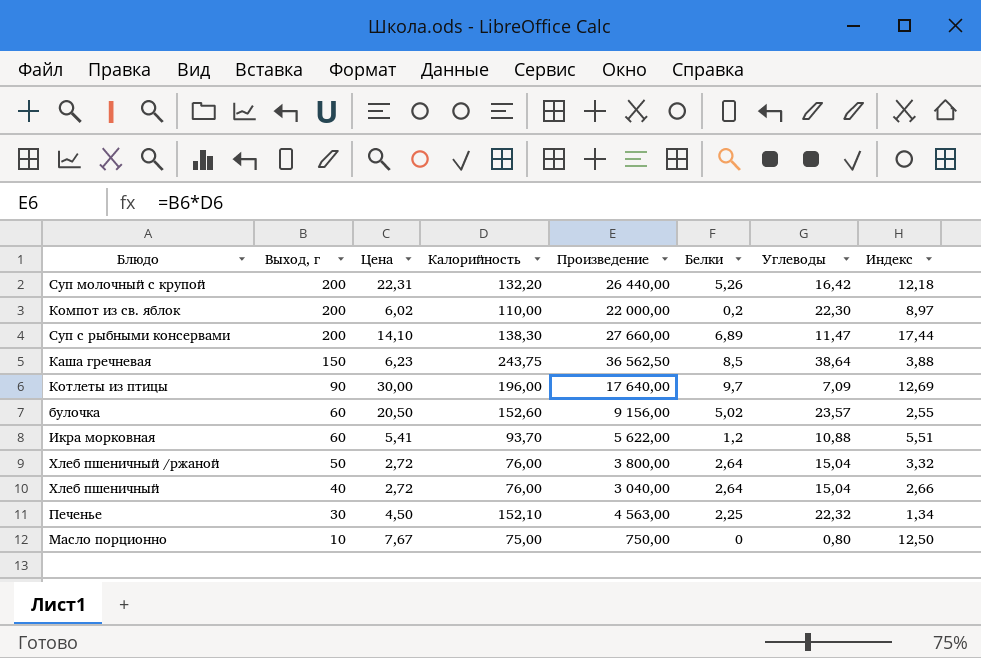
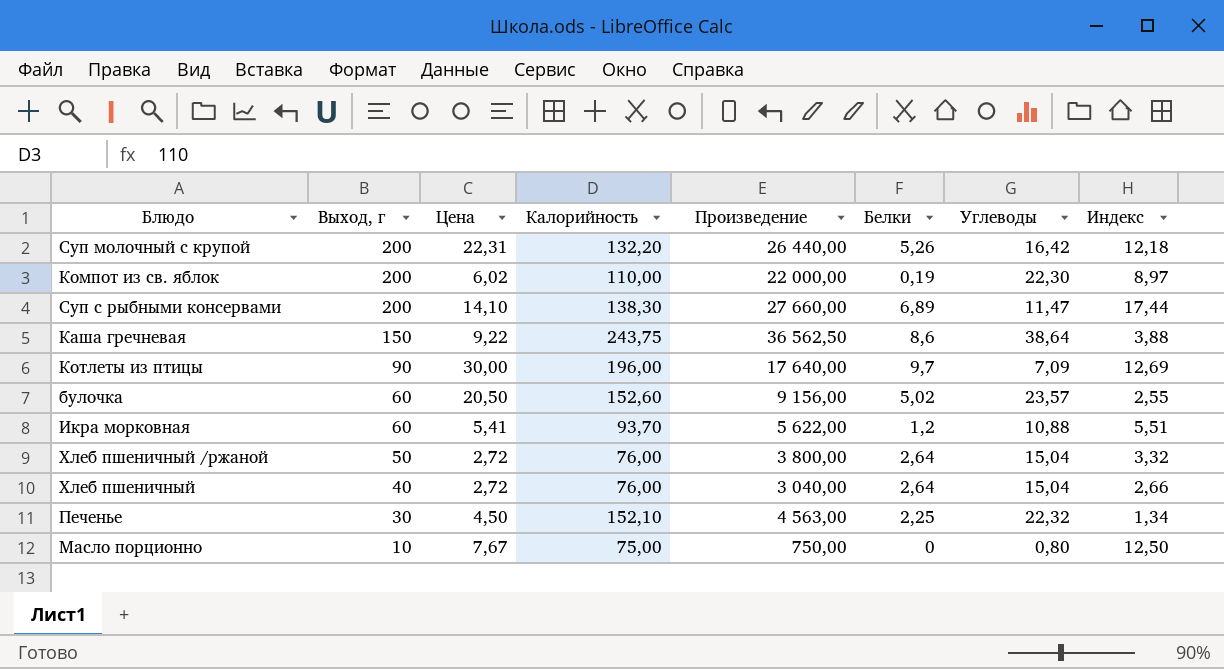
Компот из св. яблок | Белки: 0,2 -> 0,19
Каша гречневая | Цена: 6,23 -> 9,22
Каша гречневая | Белки: 8,5 -> 8,6

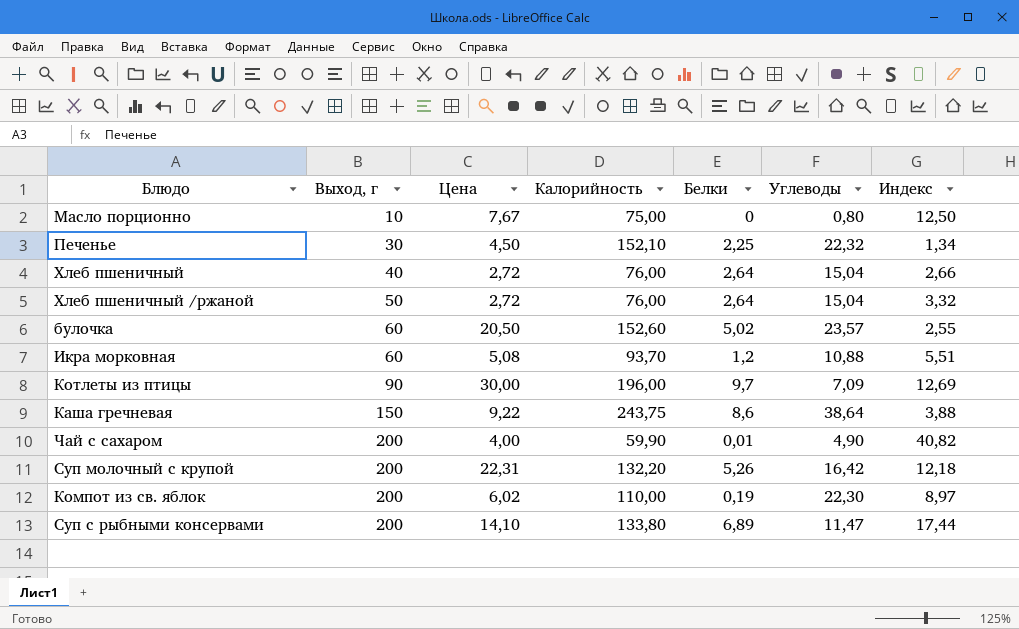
row order: Выход, г descending -> Выход, г ascending
column Произведение | formula: [Выход, г] * [Калорийность] -> none
Икра морковная | Цена: 5,41 -> 5,08
row Чай с сахаром: none -> 200 | 4,00 | 59,90 | 0,01 | 4,90 | 40,82
Суп с рыбными консервами | Калорийность: 138,30 -> 133,80

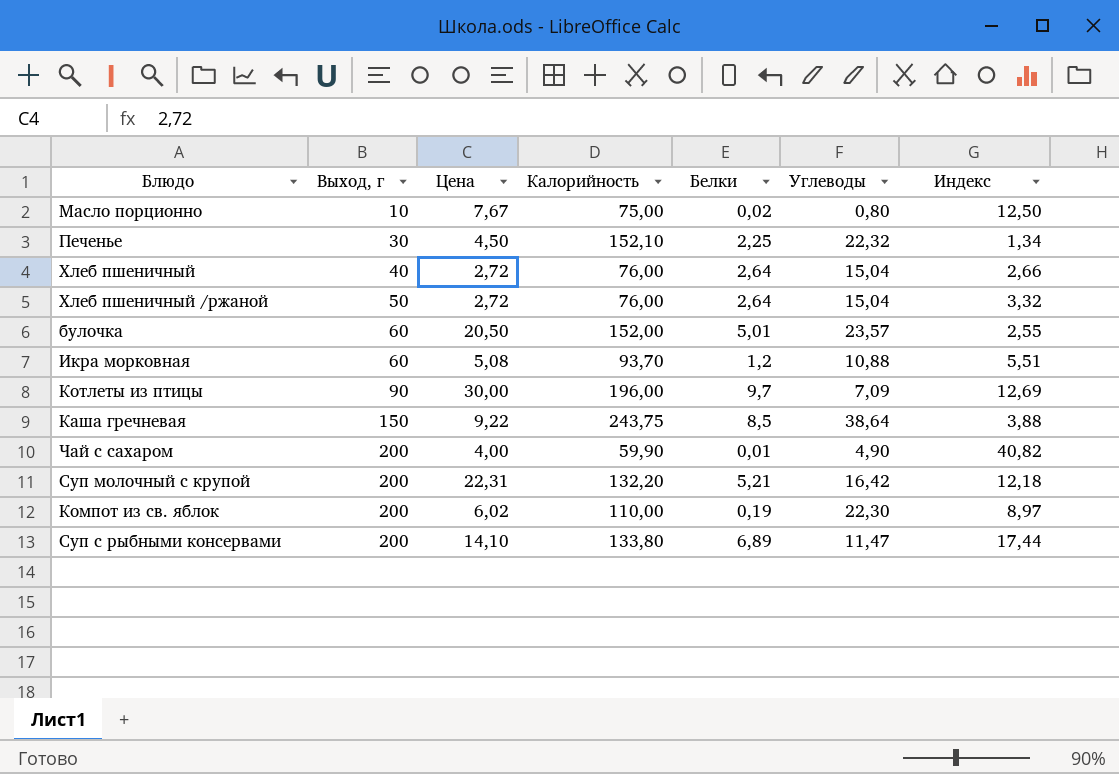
Масло порционно | Белки: 0 -> 0,02
булочка | Калорийность: 152,60 -> 152,00
булочка | Белки: 5,02 -> 5,01
Каша гречневая | Белки: 8,6 -> 8,5
Суп молочный с крупой | Белки: 5,26 -> 5,21

